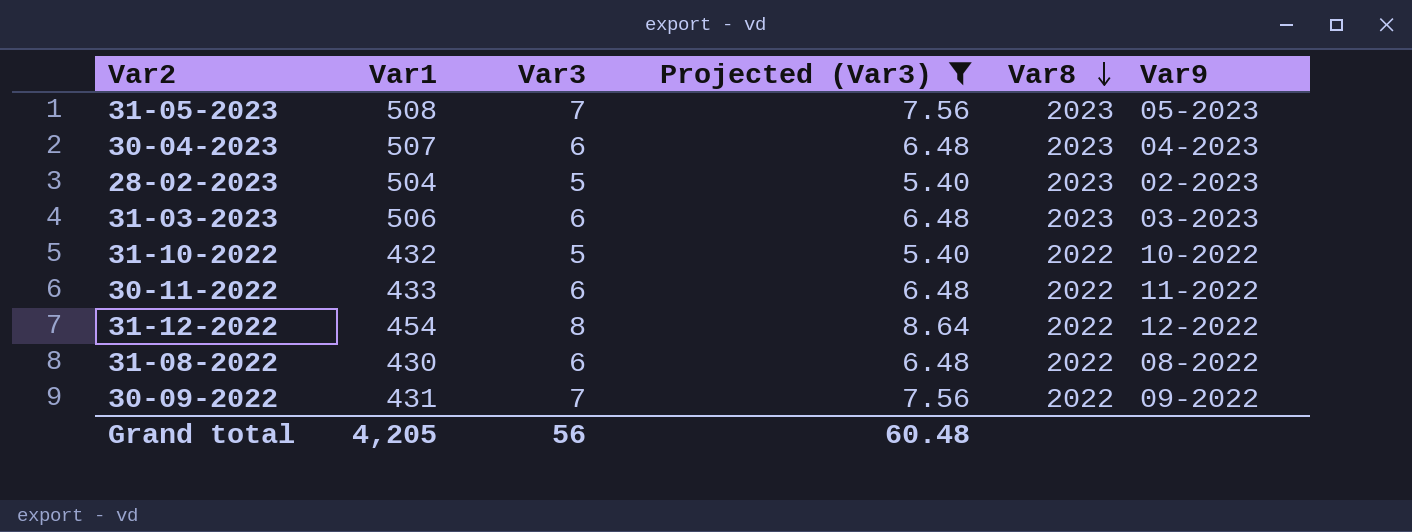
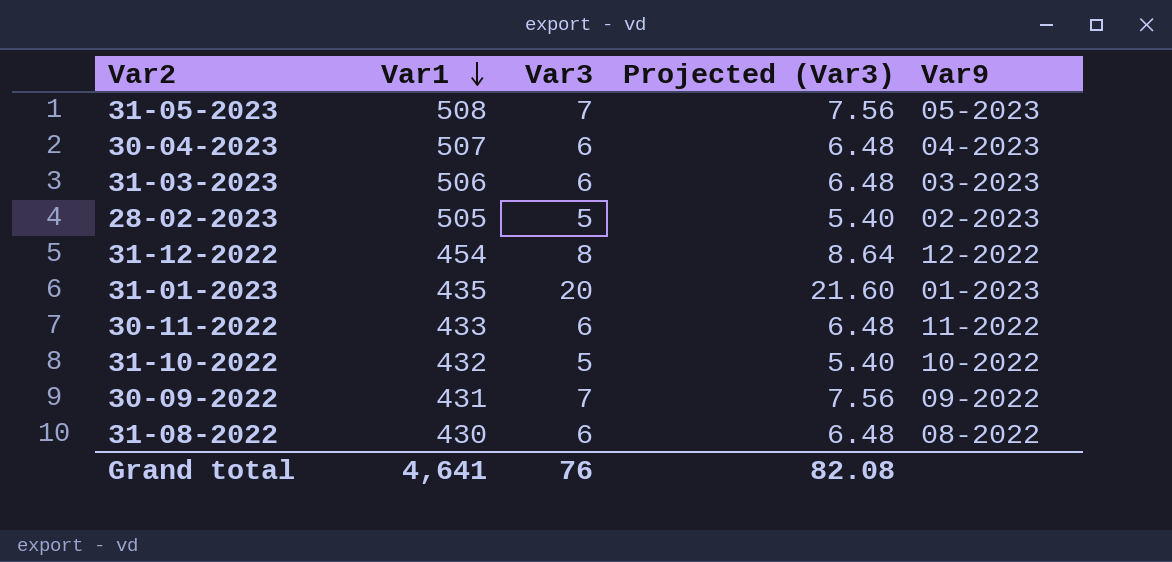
filter: Projected (Var3) != 21.60 -> none
row order: Var8 descending -> Var1 descending
column Var8 | position: 5 -> none
28-02-2023 | Var1: 504 -> 505
Grand total | Var1: 4,205 -> 4,641
Grand total | Var3: 56 -> 76
Grand total | Projected (Var3): 60.48 -> 82.08

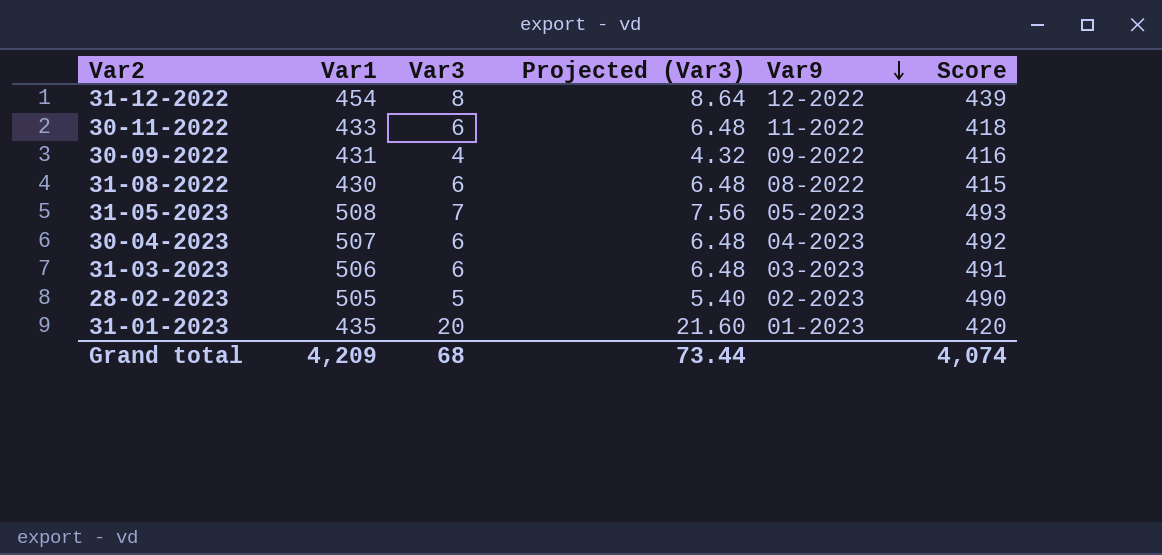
row order: Var1 descending -> Var9 descending
column Score | formula: none -> [Var1] - 15
row 31-10-2022: 432 | 5 | 5.40 | 10-2022 -> none
30-09-2022 | Var3: 7 -> 4
30-09-2022 | Projected (Var3): 7.56 -> 4.32
Grand total | Var1: 4,641 -> 4,209
Grand total | Var3: 76 -> 68
Grand total | Projected (Var3): 82.08 -> 73.44

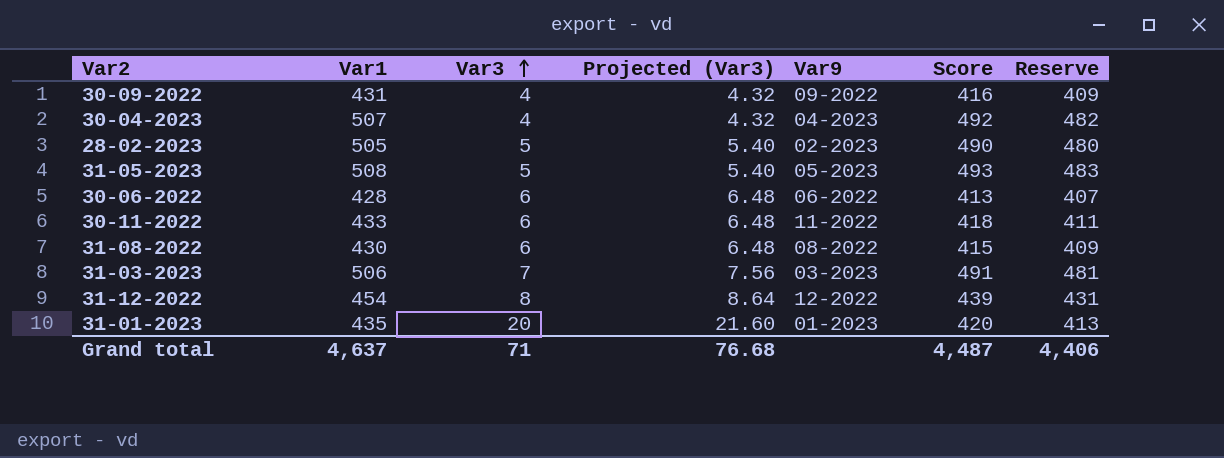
row order: Var9 descending -> Var3 ascending
column Reserve | formula: none -> [Var1] * 0.95
30-04-2023 | Var3: 6 -> 4
30-04-2023 | Projected (Var3): 6.48 -> 4.32
31-05-2023 | Var3: 7 -> 5
31-05-2023 | Projected (Var3): 7.56 -> 5.40
row 30-06-2022: none -> 428 | 6 | 6.48 | 06-2022 | 413 | 407
31-03-2023 | Var3: 6 -> 7
31-03-2023 | Projected (Var3): 6.48 -> 7.56
Grand total | Var1: 4,209 -> 4,637
Grand total | Var3: 68 -> 71
Grand total | Projected (Var3): 73.44 -> 76.68
Grand total | Score: 4,074 -> 4,487

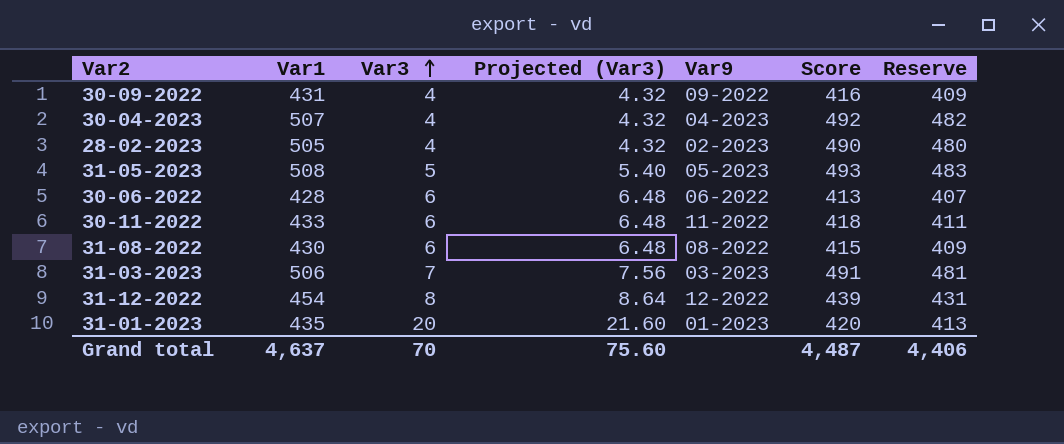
28-02-2023 | Var3: 5 -> 4
28-02-2023 | Projected (Var3): 5.40 -> 4.32
Grand total | Var3: 71 -> 70
Grand total | Projected (Var3): 76.68 -> 75.60

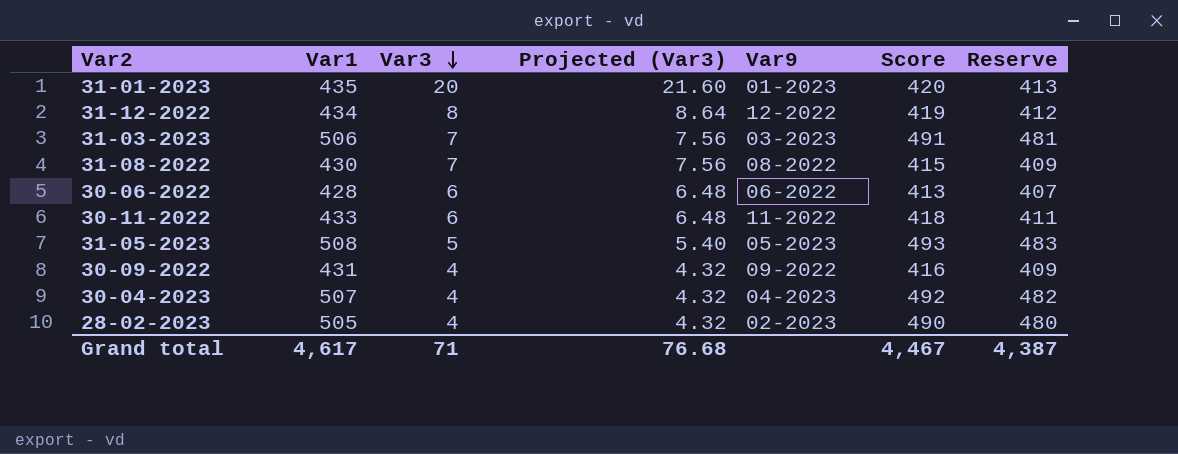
row order: Var3 ascending -> Var3 descending
31-12-2022 | Var1: 454 -> 434
31-12-2022 | Score: 439 -> 419
31-12-2022 | Reserve: 431 -> 412
31-08-2022 | Var3: 6 -> 7
31-08-2022 | Projected (Var3): 6.48 -> 7.56
Grand total | Var1: 4,637 -> 4,617
Grand total | Var3: 70 -> 71
Grand total | Projected (Var3): 75.60 -> 76.68
Grand total | Score: 4,487 -> 4,467
Grand total | Reserve: 4,406 -> 4,387

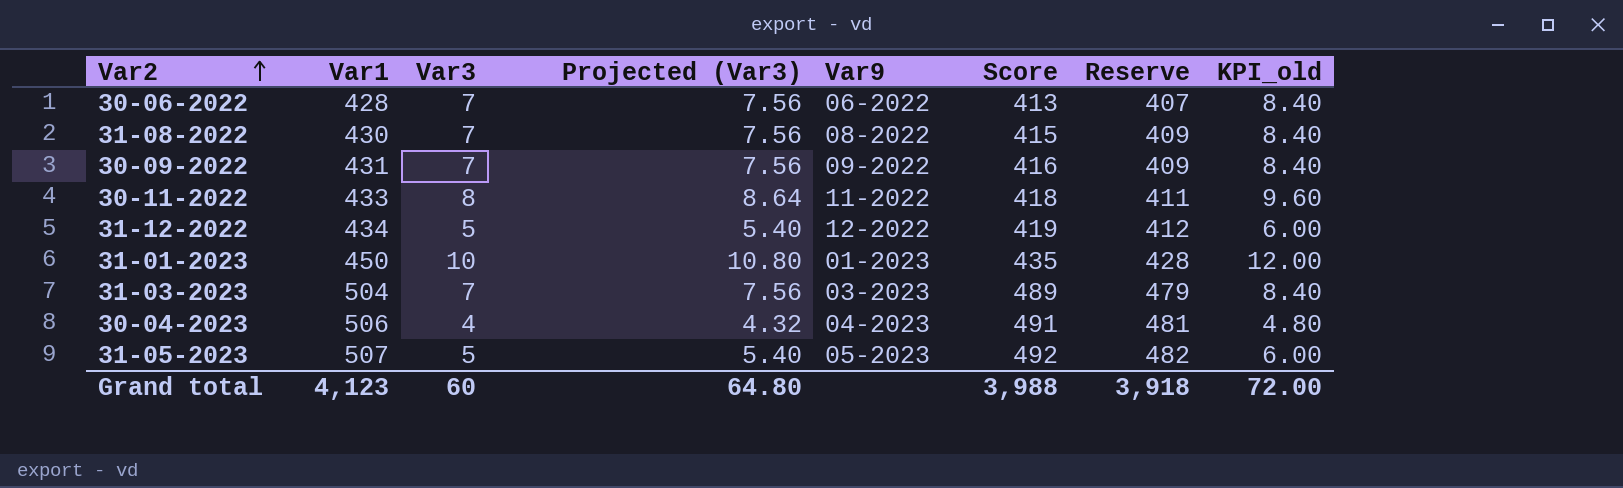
row order: Var3 descending -> Var2 ascending
column KPI_old | formula: none -> [Var3] * 1.2
row 28-02-2023: 505 | 4 | 4.32 | 02-2023 | 490 | 480 -> none
30-06-2022 | Var3: 6 -> 7
30-06-2022 | Projected (Var3): 6.48 -> 7.56
30-09-2022 | Var3: 4 -> 7
30-09-2022 | Projected (Var3): 4.32 -> 7.56
30-11-2022 | Var3: 6 -> 8
30-11-2022 | Projected (Var3): 6.48 -> 8.64
31-12-2022 | Var3: 8 -> 5
31-12-2022 | Projected (Var3): 8.64 -> 5.40
31-01-2023 | Var1: 435 -> 450
31-01-2023 | Var3: 20 -> 10
31-01-2023 | Projected (Var3): 21.60 -> 10.80
31-01-2023 | Score: 420 -> 435
31-01-2023 | Reserve: 413 -> 428
31-03-2023 | Var1: 506 -> 504
31-03-2023 | Score: 491 -> 489
31-03-2023 | Reserve: 481 -> 479
30-04-2023 | Var1: 507 -> 506
30-04-2023 | Score: 492 -> 491
30-04-2023 | Reserve: 482 -> 481
31-05-2023 | Var1: 508 -> 507
31-05-2023 | Score: 493 -> 492
31-05-2023 | Reserve: 483 -> 482
Grand total | Var1: 4,617 -> 4,123
Grand total | Var3: 71 -> 60
Grand total | Projected (Var3): 76.68 -> 64.80
Grand total | Score: 4,467 -> 3,988
Grand total | Reserve: 4,387 -> 3,918

